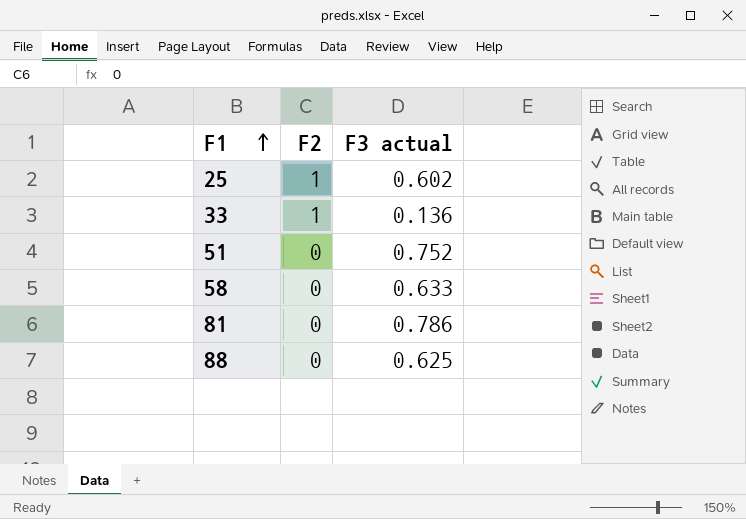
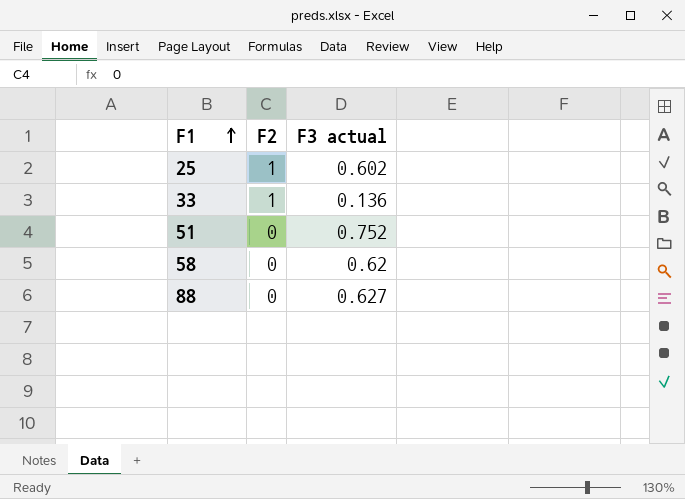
row 81: 0 | 0.786 -> none
58 | F3 actual: 0.633 -> 0.62
88 | F3 actual: 0.625 -> 0.627

